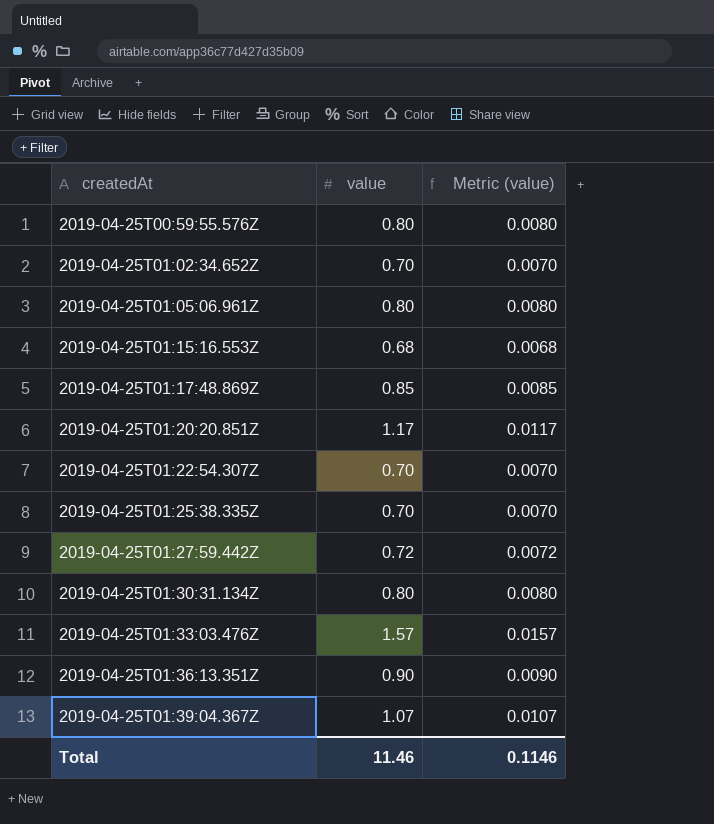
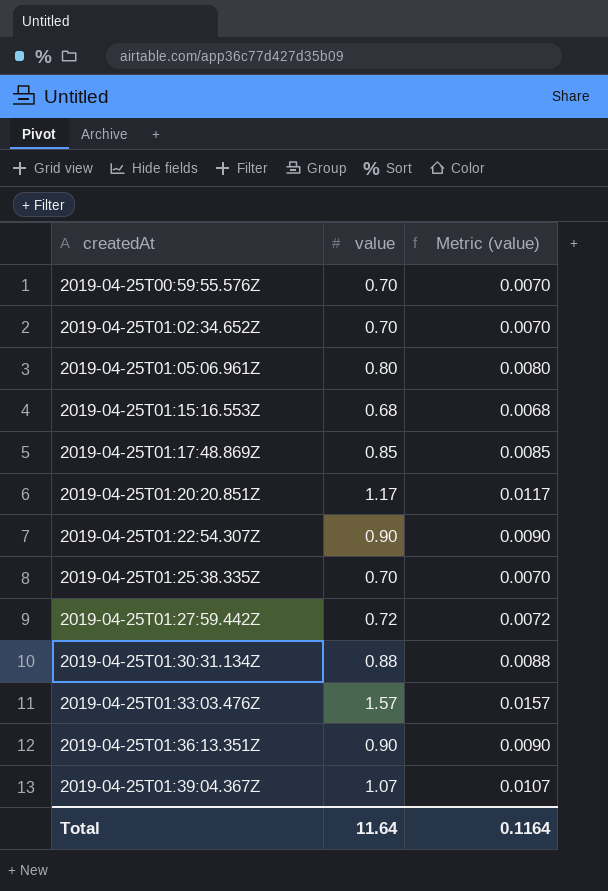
2019-04-25T00:59:55.576Z | value: 0.80 -> 0.70
2019-04-25T00:59:55.576Z | Metric (value): 0.0080 -> 0.0070
2019-04-25T01:22:54.307Z | value: 0.70 -> 0.90
2019-04-25T01:22:54.307Z | Metric (value): 0.0070 -> 0.0090
2019-04-25T01:30:31.134Z | value: 0.80 -> 0.88
2019-04-25T01:30:31.134Z | Metric (value): 0.0080 -> 0.0088
Total | value: 11.46 -> 11.64
Total | Metric (value): 0.1146 -> 0.1164

